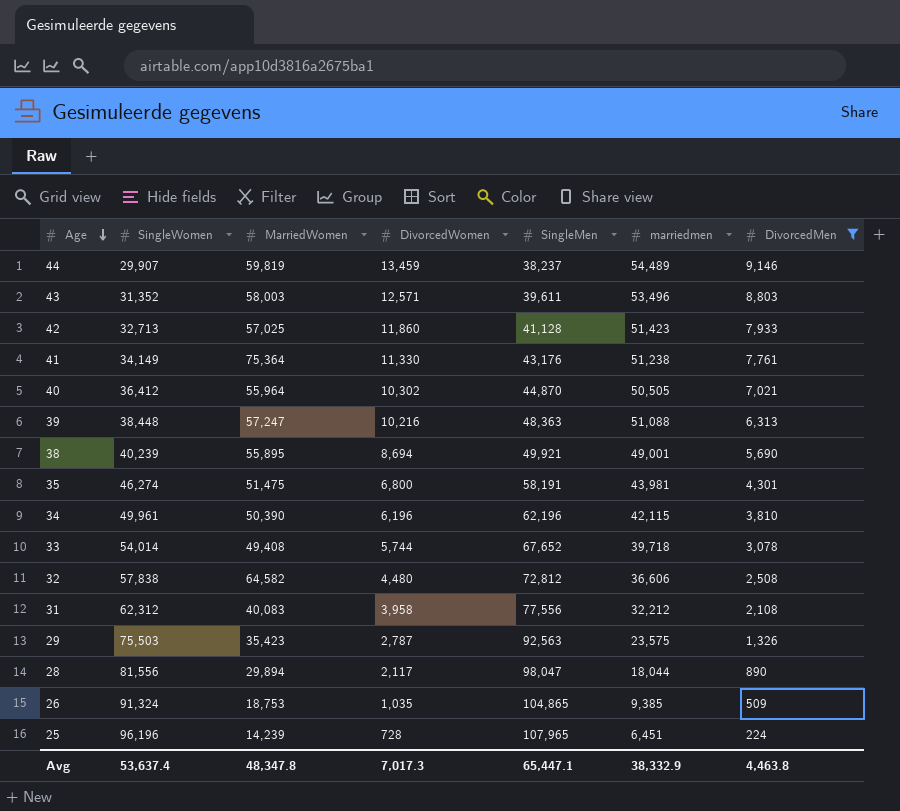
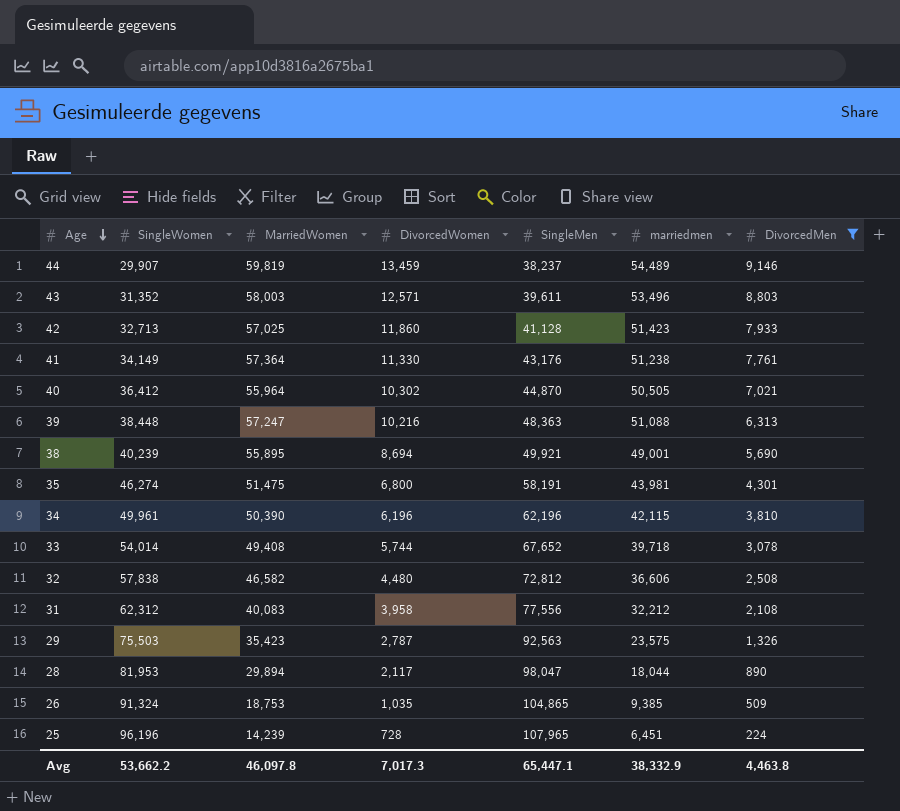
41 | MarriedWomen: 75,364 -> 57,364
32 | MarriedWomen: 64,582 -> 46,582
28 | SingleWomen: 81,556 -> 81,953
Avg | SingleWomen: 53,637.4 -> 53,662.2
Avg | MarriedWomen: 48,347.8 -> 46,097.8

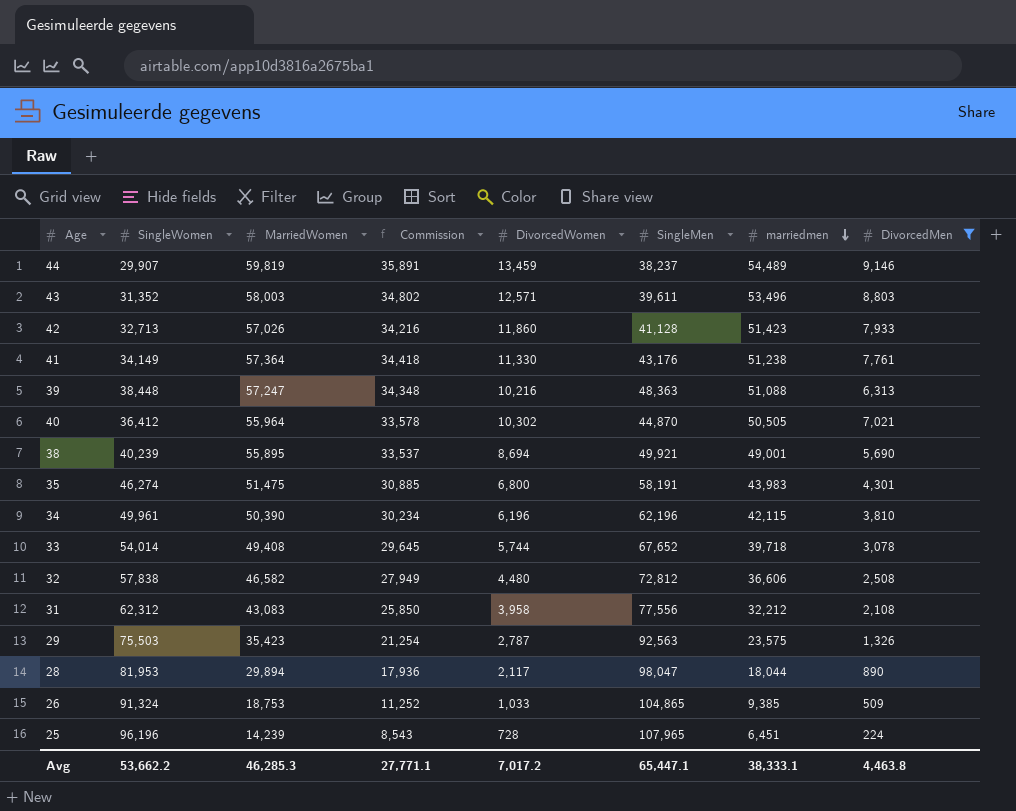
row order: Age descending -> marriedmen descending
column Commission | formula: none -> [MarriedWomen] * 0.6
42 | MarriedWomen: 57,025 -> 57,026
35 | marriedmen: 43,981 -> 43,983
31 | MarriedWomen: 40,083 -> 43,083
26 | DivorcedWomen: 1,035 -> 1,033
Avg | MarriedWomen: 46,097.8 -> 46,285.3
Avg | DivorcedWomen: 7,017.3 -> 7,017.2
Avg | marriedmen: 38,332.9 -> 38,333.1

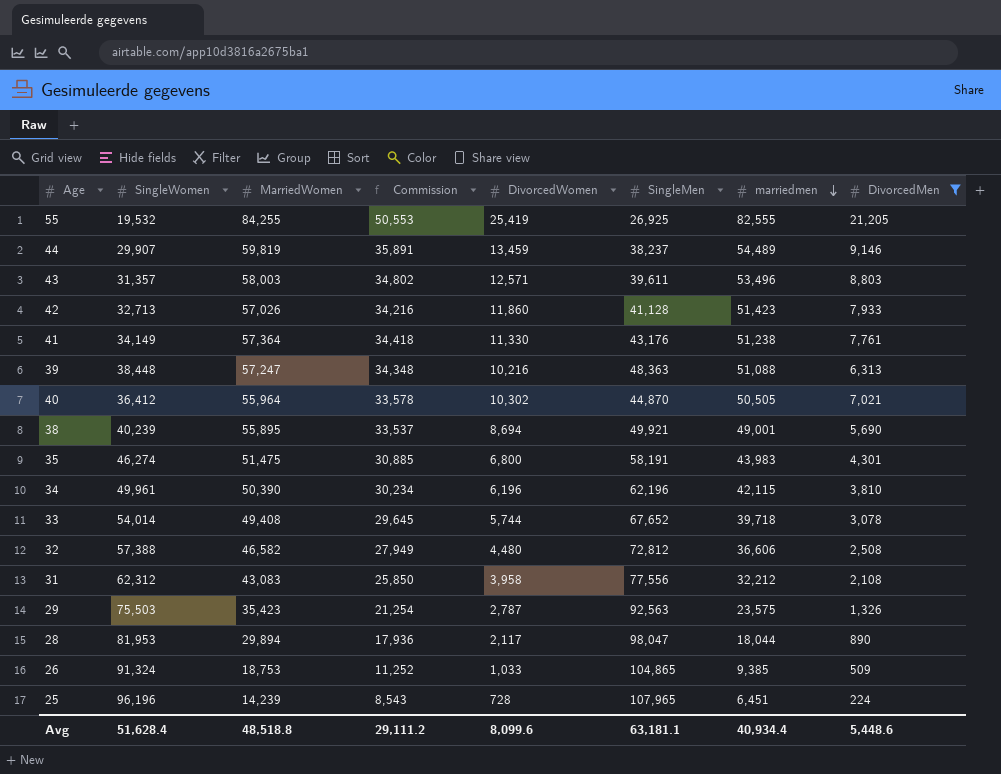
row 55: none -> 19,532 | 84,255 | 50,553 | 25,419 | 26,925 | 82,555 | 21,205
43 | SingleWomen: 31,352 -> 31,357
32 | SingleWomen: 57,838 -> 57,388
Avg | SingleWomen: 53,662.2 -> 51,628.4
Avg | MarriedWomen: 46,285.3 -> 48,518.8
Avg | Commission: 27,771.1 -> 29,111.2
Avg | DivorcedWomen: 7,017.2 -> 8,099.6
Avg | SingleMen: 65,447.1 -> 63,181.1
Avg | marriedmen: 38,333.1 -> 40,934.4
Avg | DivorcedMen: 4,463.8 -> 5,448.6

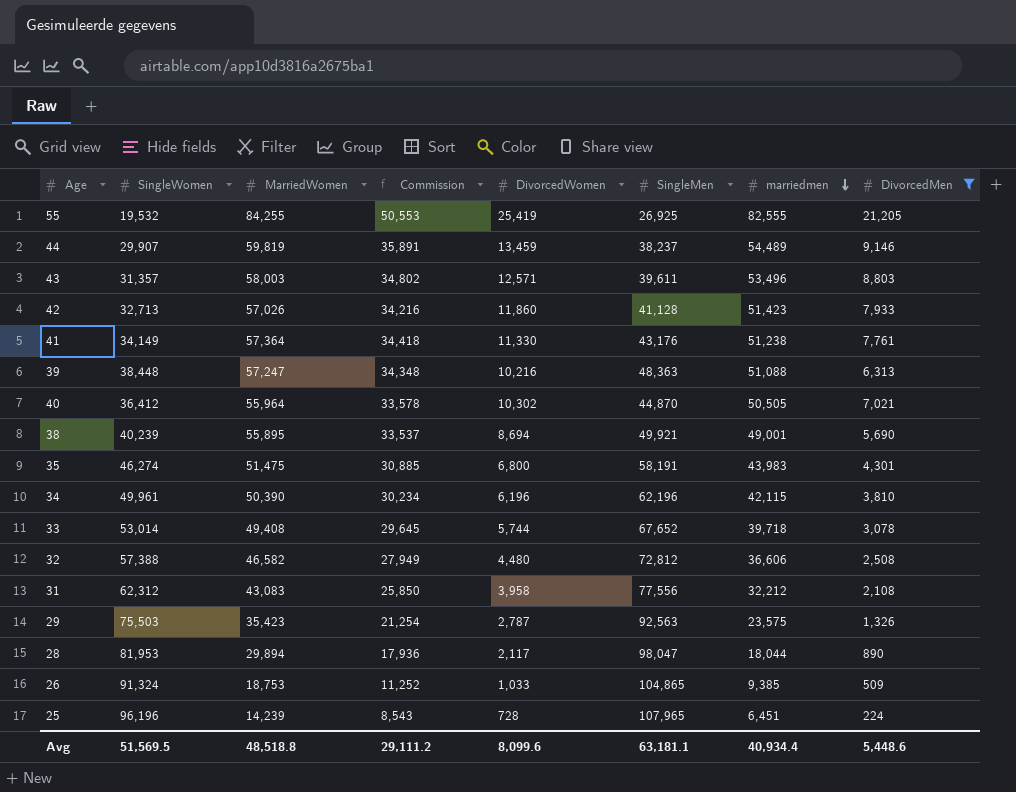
33 | SingleWomen: 54,014 -> 53,014
Avg | SingleWomen: 51,628.4 -> 51,569.5

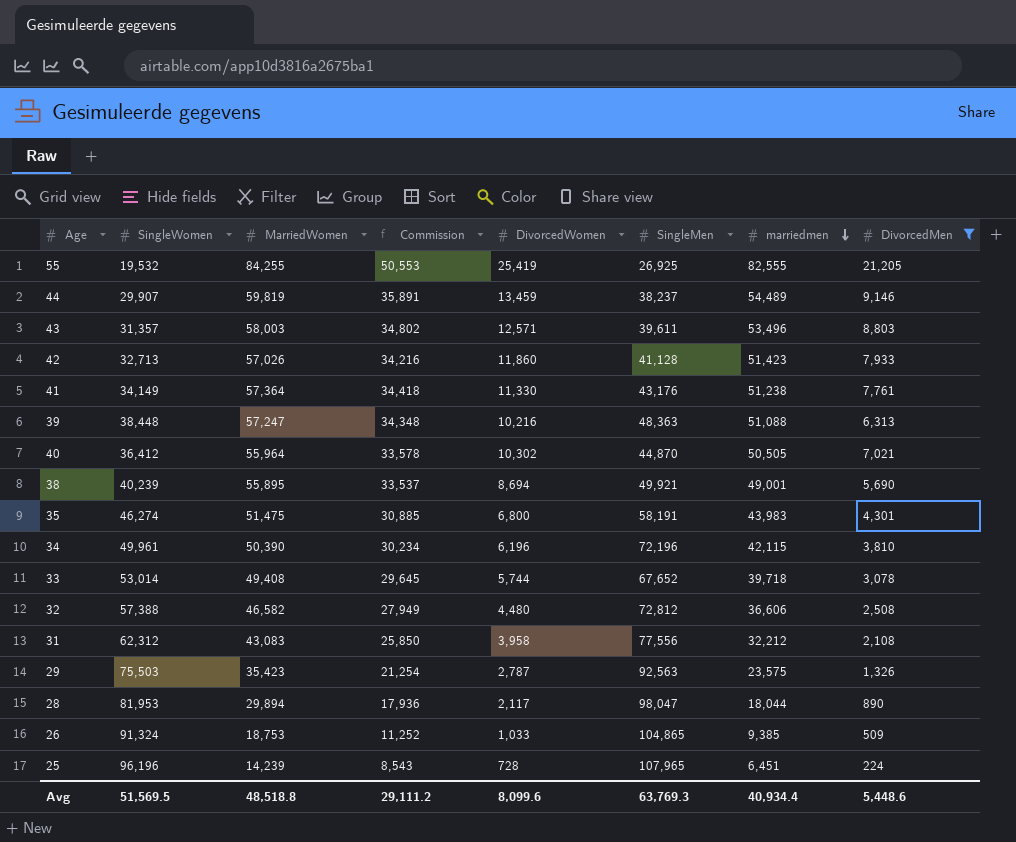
34 | SingleMen: 62,196 -> 72,196
Avg | SingleMen: 63,181.1 -> 63,769.3

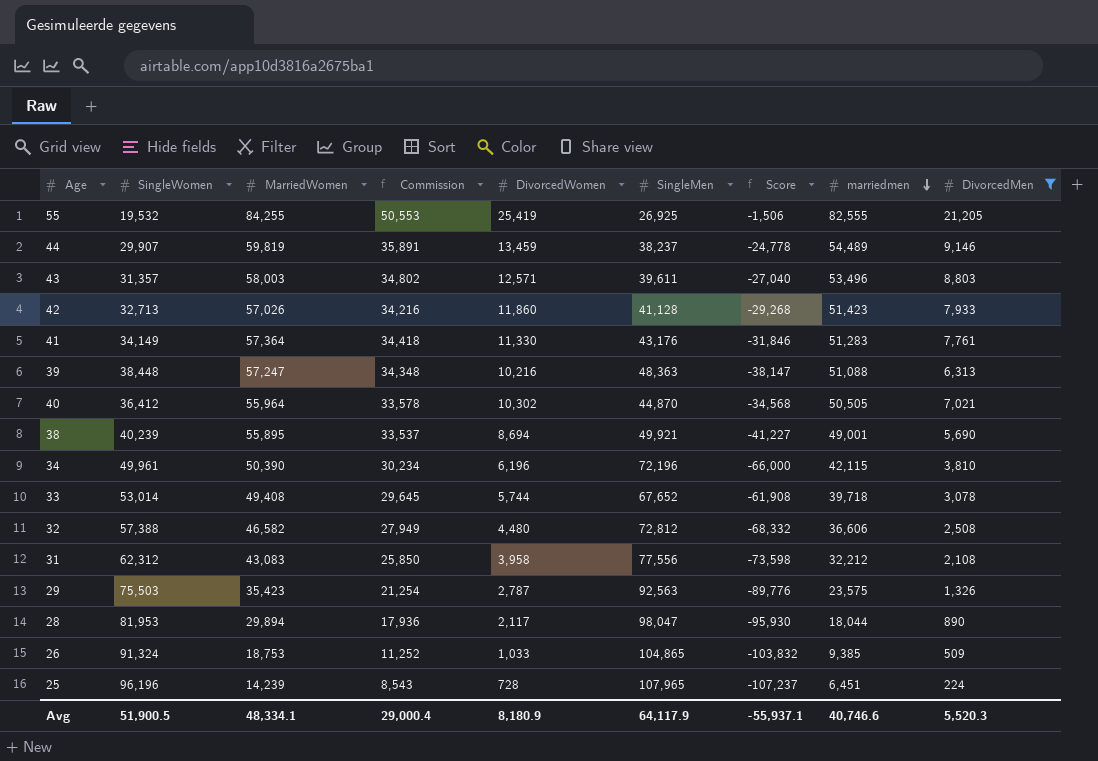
column Score | formula: none -> [DivorcedWomen] - [SingleMen]
row 35: 46,274 | 51,475 | 30,885 | 6,800 | 58,191 | 43,983 | 4,301 -> none
41 | marriedmen: 51,238 -> 51,283
Avg | SingleWomen: 51,569.5 -> 51,900.5
Avg | MarriedWomen: 48,518.8 -> 48,334.1
Avg | Commission: 29,111.2 -> 29,000.4
Avg | DivorcedWomen: 8,099.6 -> 8,180.9
Avg | SingleMen: 63,769.3 -> 64,117.9
Avg | marriedmen: 40,934.4 -> 40,746.6
Avg | DivorcedMen: 5,448.6 -> 5,520.3

